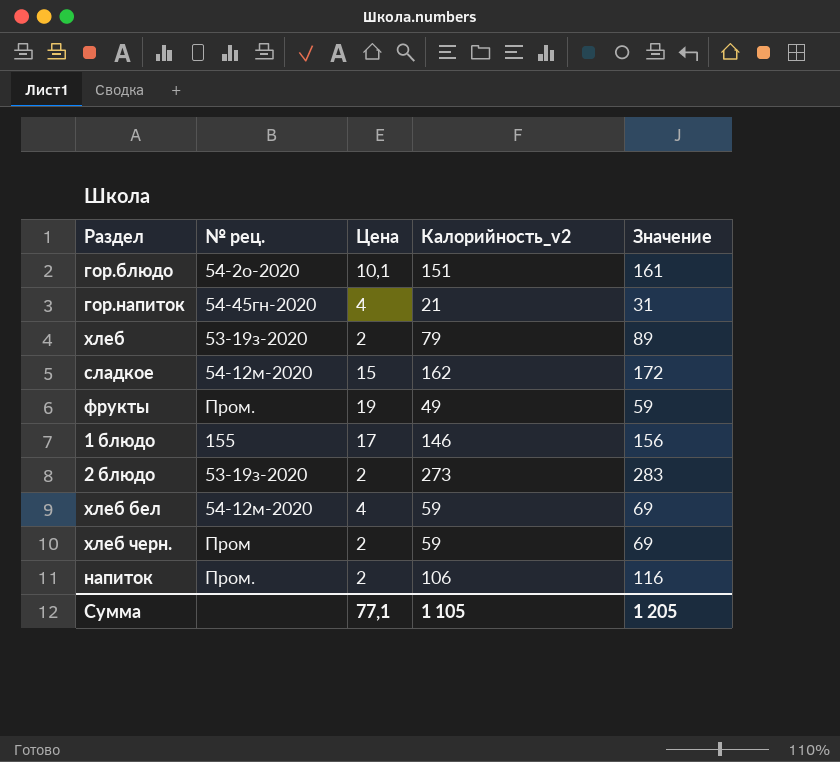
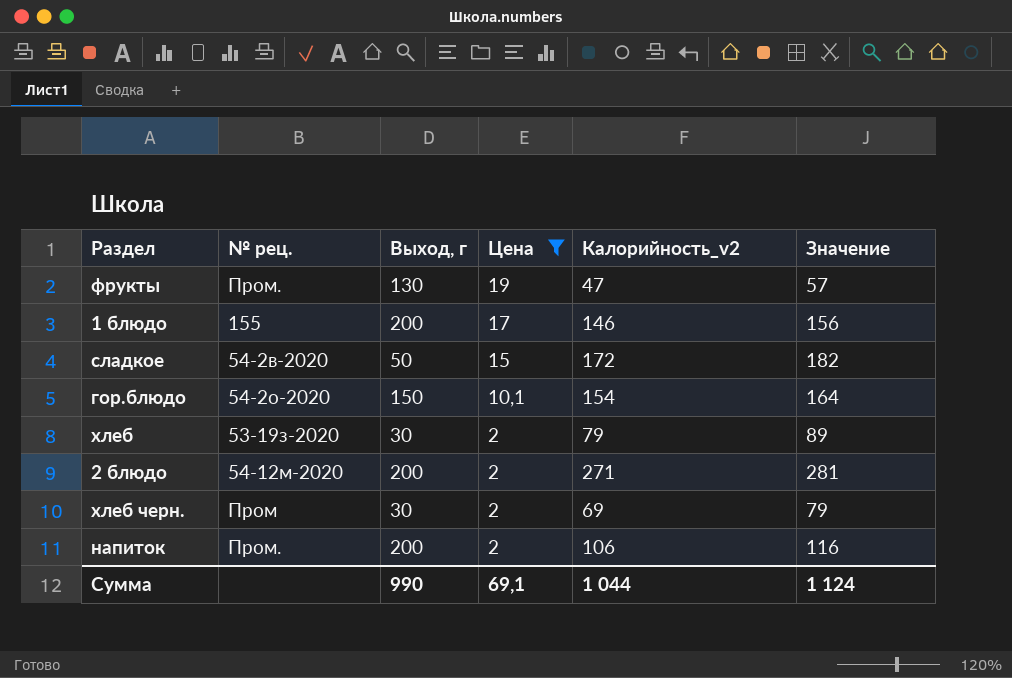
filter: none -> Цена != 4
row order: none -> Цена descending
column Выход, г | position: none -> 3
фрукты | Калорийность_v2: 49 -> 47
фрукты | Значение: 59 -> 57
сладкое | № рец.: 54-12м-2020 -> 54-2в-2020
сладкое | Калорийность_v2: 162 -> 172
сладкое | Значение: 172 -> 182
гор.блюдо | Калорийность_v2: 151 -> 154
гор.блюдо | Значение: 161 -> 164
2 блюдо | № рец.: 53-19з-2020 -> 54-12м-2020
2 блюдо | Калорийность_v2: 273 -> 271
2 блюдо | Значение: 283 -> 281
хлеб черн. | Калорийность_v2: 59 -> 69
хлеб черн. | Значение: 69 -> 79
Сумма | Цена: 77,1 -> 69,1
Сумма | Калорийность_v2: 1 105 -> 1 044
Сумма | Значение: 1 205 -> 1 124

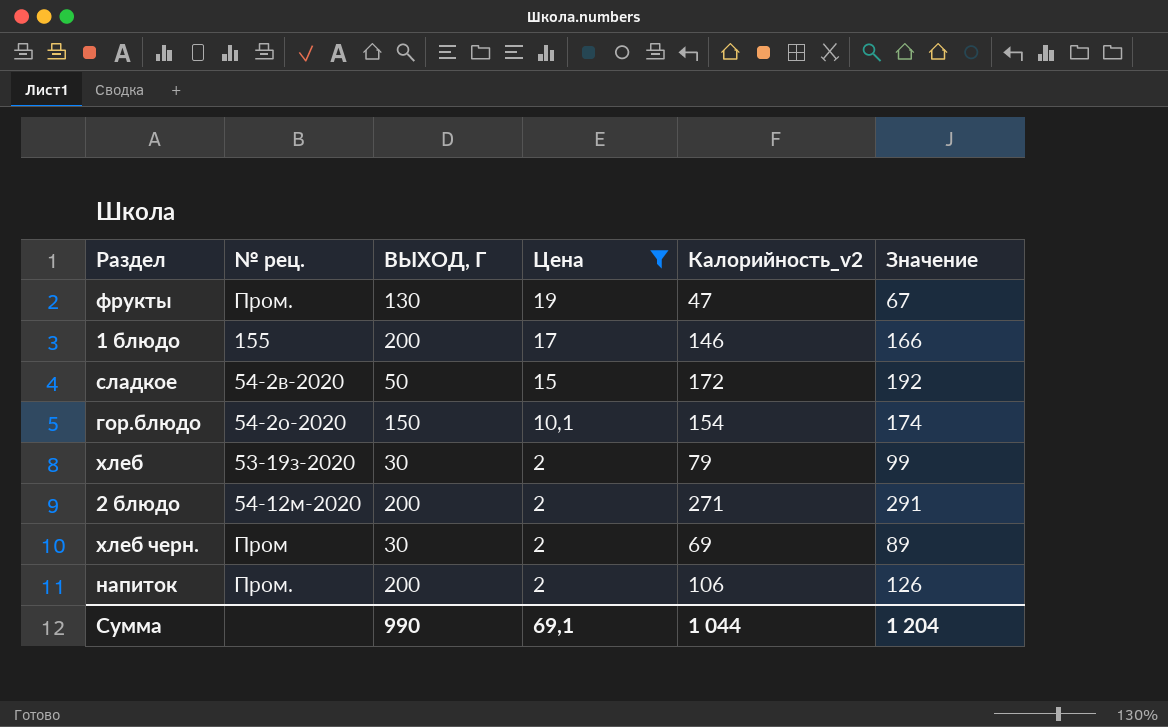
column name: Выход, г -> ВЫХОД, Г
column Значение | formula: [Калорийность_v2] + 10 -> [Калорийность_v2] + 20
Сумма | Значение: 1 124 -> 1 204

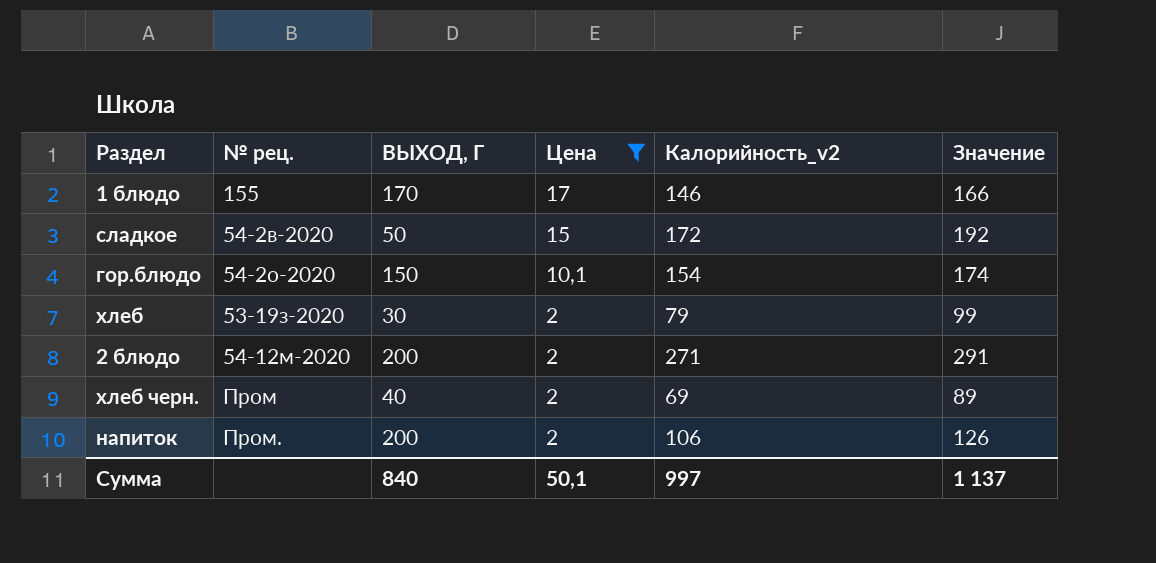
row фрукты: Пром. | 130 | 19 | 47 | 67 -> none
1 блюдо | ВЫХОД, Г: 200 -> 170
хлеб черн. | ВЫХОД, Г: 30 -> 40
Сумма | ВЫХОД, Г: 990 -> 840
Сумма | Цена: 69,1 -> 50,1
Сумма | Калорийность_v2: 1 044 -> 997
Сумма | Значение: 1 204 -> 1 137

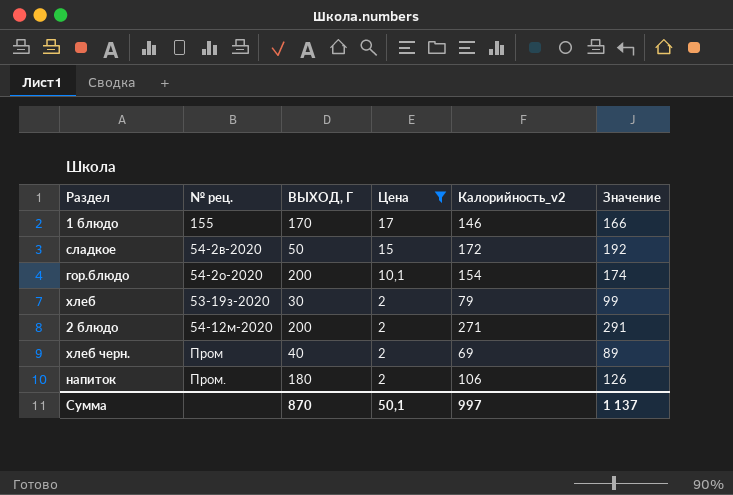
гор.блюдо | ВЫХОД, Г: 150 -> 200
напиток | ВЫХОД, Г: 200 -> 180
Сумма | ВЫХОД, Г: 840 -> 870

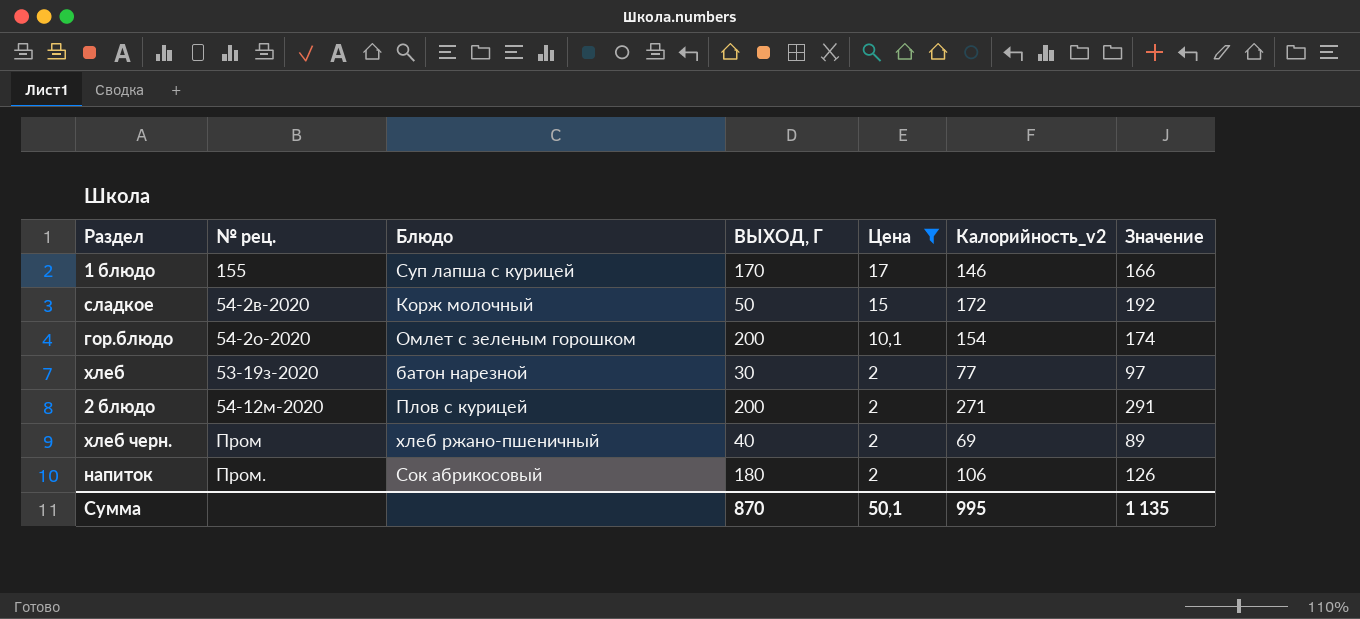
column Блюдо | position: none -> 3
хлеб | Калорийность_v2: 79 -> 77
хлеб | Значение: 99 -> 97
Сумма | Калорийность_v2: 997 -> 995
Сумма | Значение: 1 137 -> 1 135

